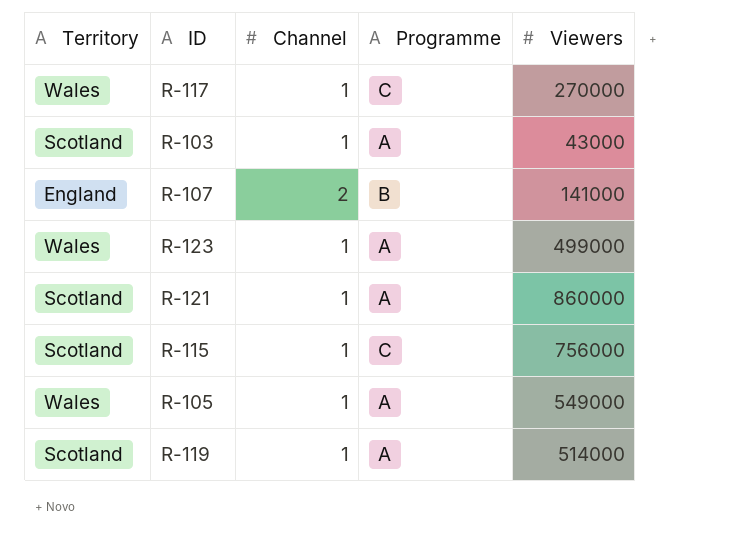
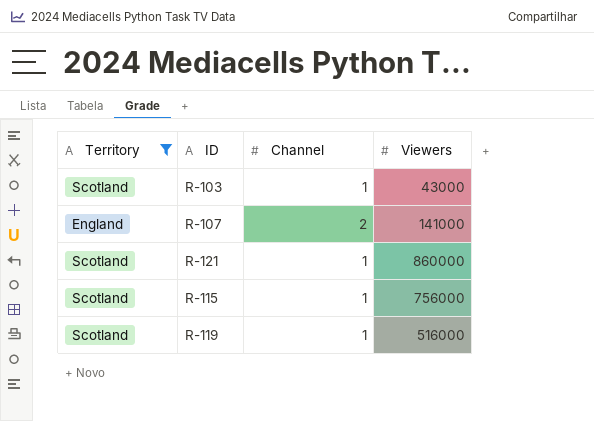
filter: none -> Territory != Wales
column Programme | position: 4 -> none
R-119 | Viewers: 514000 -> 516000

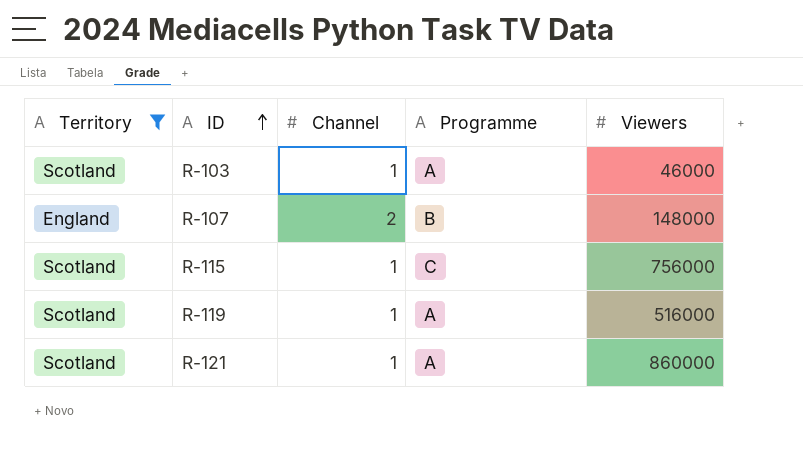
row order: none -> ID ascending
column Programme | position: none -> 4
R-103 | Viewers: 43000 -> 46000
R-107 | Viewers: 141000 -> 148000

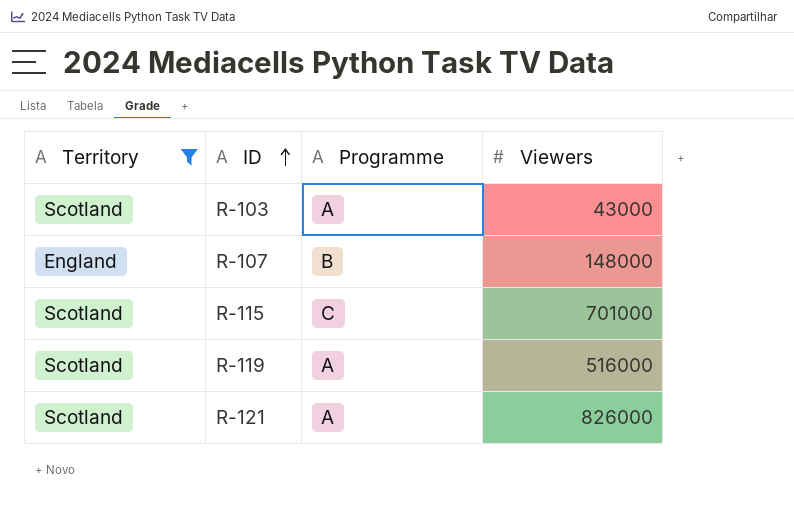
column Channel | position: 3 -> none
R-103 | Viewers: 46000 -> 43000
R-115 | Viewers: 756000 -> 701000
R-121 | Viewers: 860000 -> 826000

